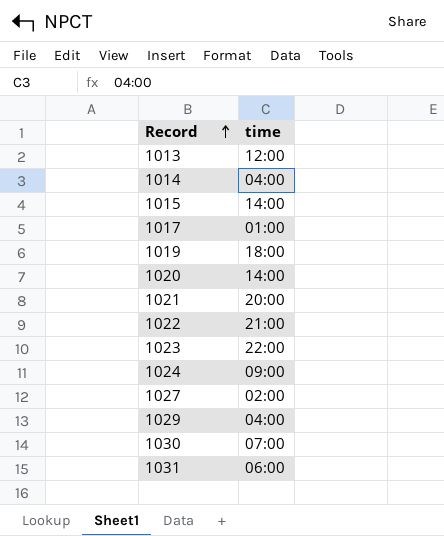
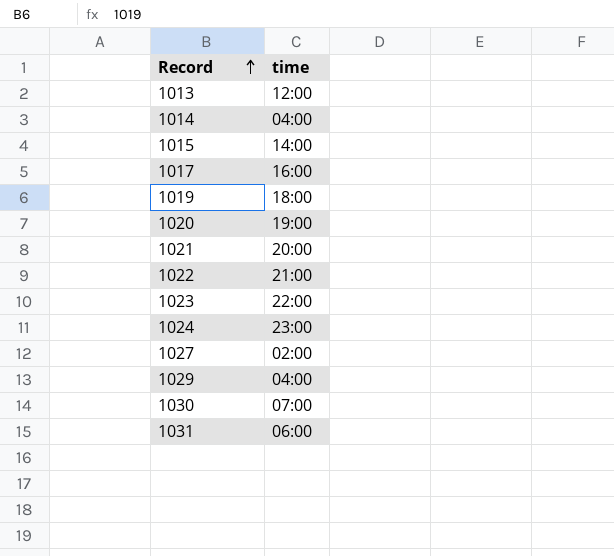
1017 | time: 01:00 -> 16:00
1020 | time: 14:00 -> 19:00
1024 | time: 09:00 -> 23:00

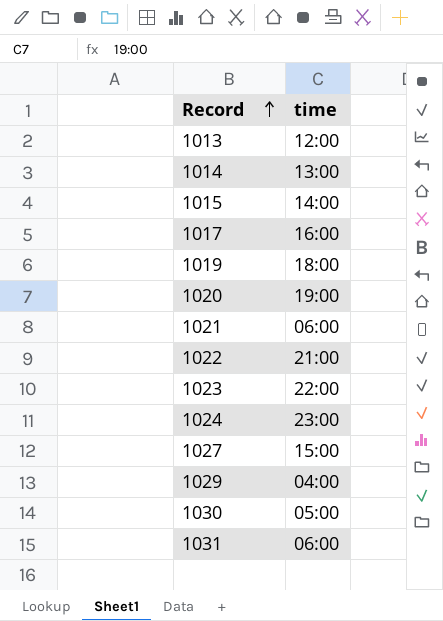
1014 | time: 04:00 -> 13:00
1021 | time: 20:00 -> 06:00
1027 | time: 02:00 -> 15:00
1030 | time: 07:00 -> 05:00

